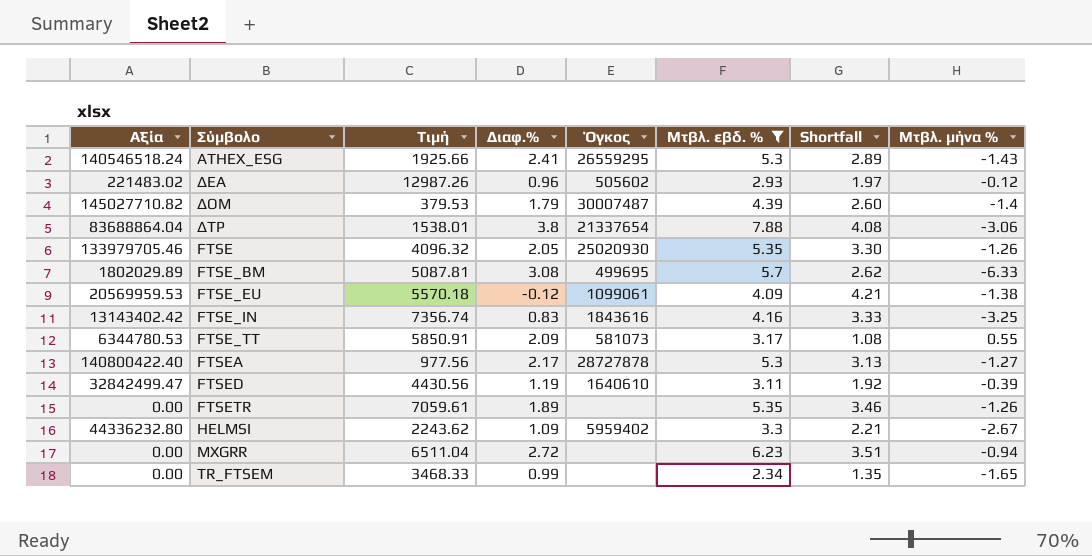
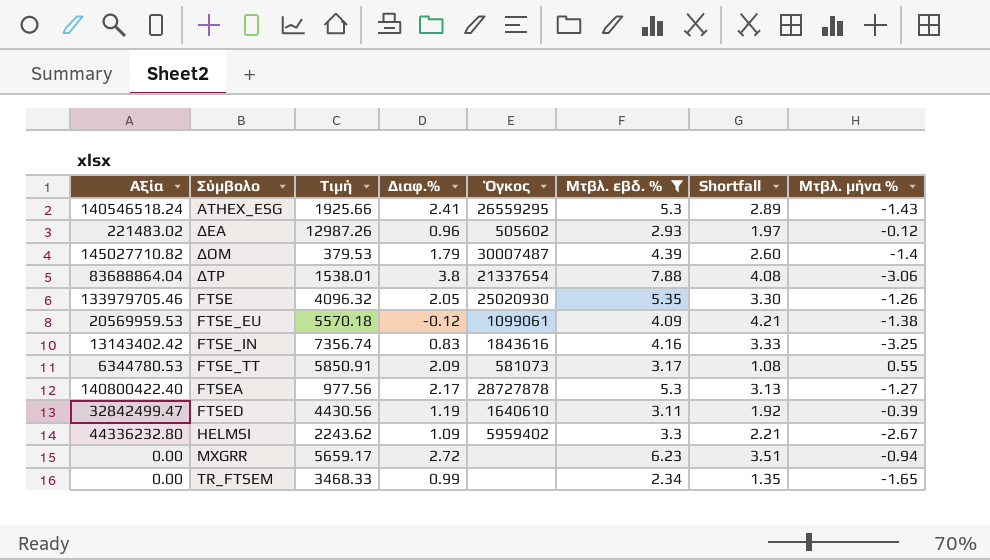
row FTSE_BM: 1802029.89 | 5087.81 | 3.08 | 499695 | 5.7 | 2.62 | -6.33 -> none
row FTSETR: 0.00 | 7059.61 | 1.89 | none | 5.35 | 3.46 | -1.26 -> none
MXGRR | Τιμή: 6511.04 -> 5659.17

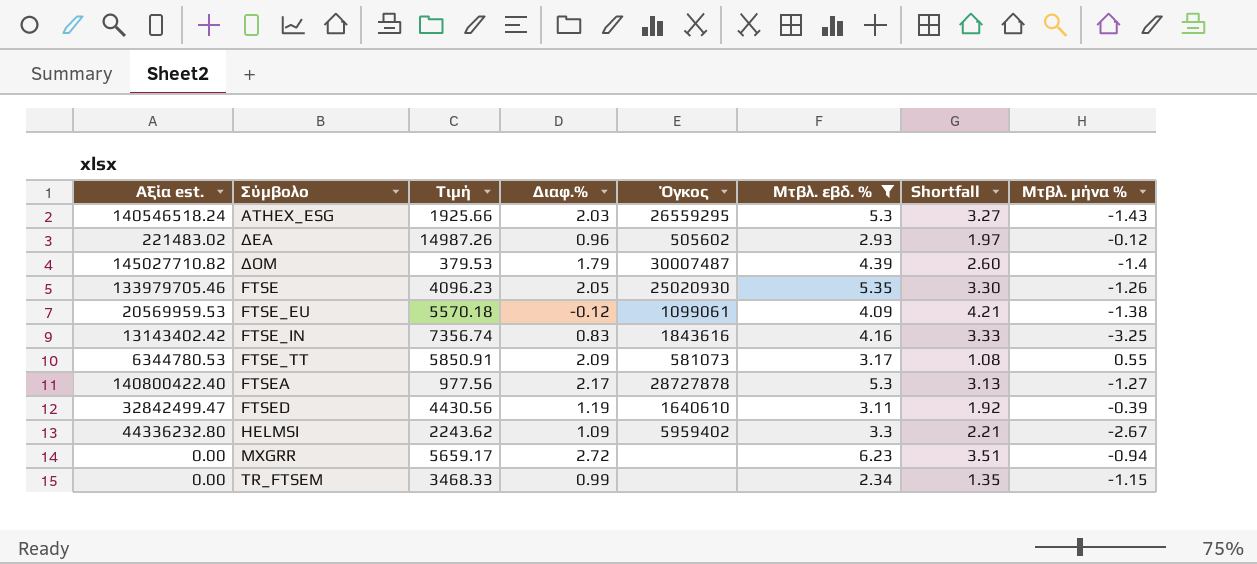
column name: Αξία -> Αξία est.
row ΔΤΡ: 83688864.04 | 1538.01 | 3.8 | 21337654 | 7.88 | 4.08 | -3.06 -> none
ATHEX_ESG | Διαφ.%: 2.41 -> 2.03
ATHEX_ESG | Shortfall: 2.89 -> 3.27
ΔΕΑ | Τιμή: 12987.26 -> 14987.26
FTSE | Τιμή: 4096.32 -> 4096.23
TR_FTSEM | Μτβλ. μήνα %: -1.65 -> -1.15

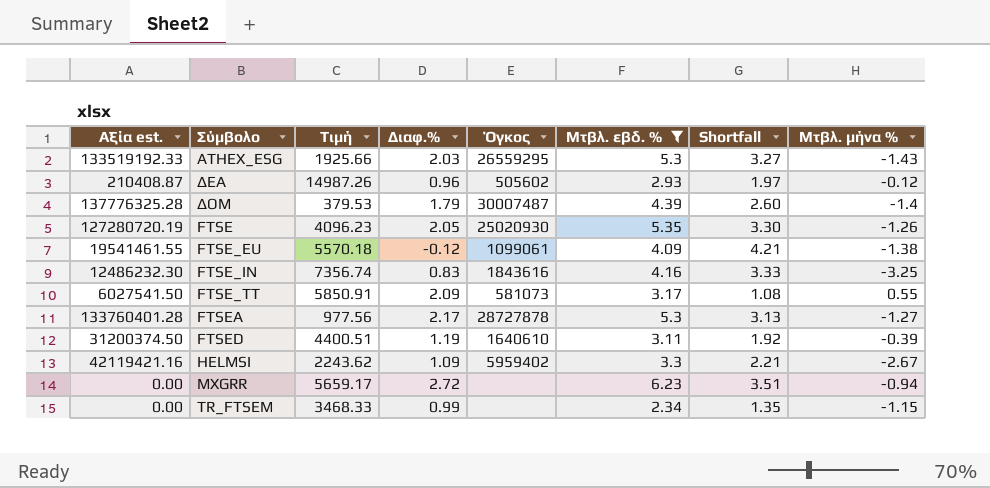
ATHEX_ESG | Αξία est.: 140546518.24 -> 133519192.33
ΔΕΑ | Αξία est.: 221483.02 -> 210408.87
ΔΟΜ | Αξία est.: 145027710.82 -> 137776325.28
FTSE | Αξία est.: 133979705.46 -> 127280720.19
FTSE_EU | Αξία est.: 20569959.53 -> 19541461.55
FTSE_IN | Αξία est.: 13143402.42 -> 12486232.30
FTSE_TT | Αξία est.: 6344780.53 -> 6027541.50
FTSEA | Αξία est.: 140800422.40 -> 133760401.28
FTSED | Αξία est.: 32842499.47 -> 31200374.50
FTSED | Τιμή: 4430.56 -> 4400.51
HELMSI | Αξία est.: 44336232.80 -> 42119421.16

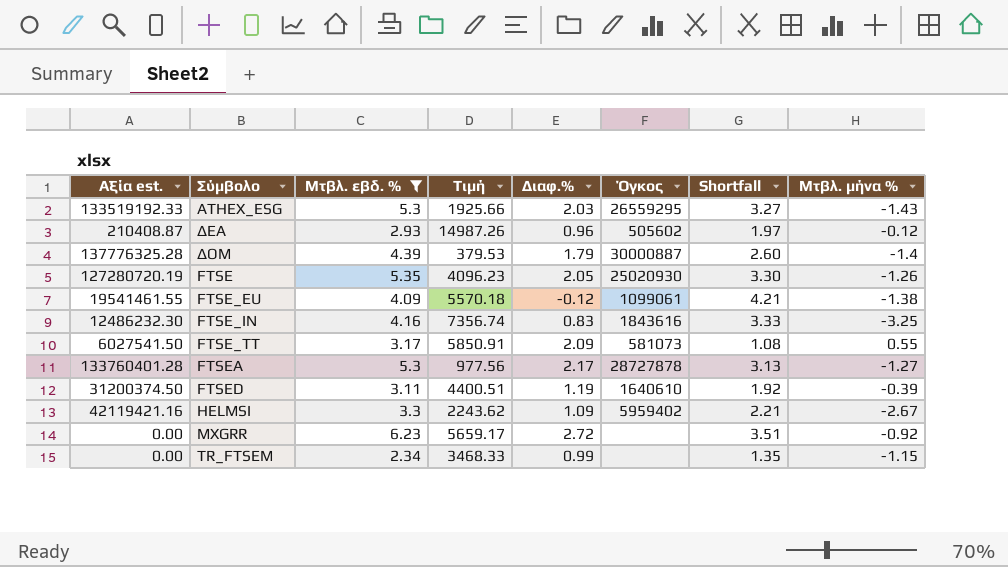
column Μτβλ. εβδ. % | position: 6 -> 3
ΔΟΜ | Όγκος: 30007487 -> 30000887
MXGRR | Μτβλ. μήνα %: -0.94 -> -0.92

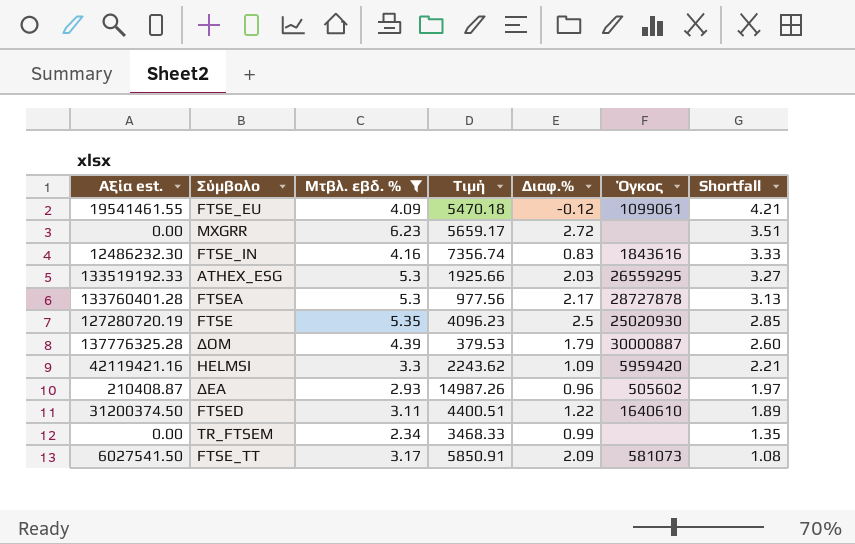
row order: none -> Shortfall descending
column Μτβλ. μήνα % | position: 8 -> none
FTSE_EU | Τιμή: 5570.18 -> 5470.18
FTSE | Διαφ.%: 2.05 -> 2.5
FTSE | Shortfall: 3.30 -> 2.85
HELMSI | Όγκος: 5959402 -> 5959420
FTSED | Διαφ.%: 1.19 -> 1.22
FTSED | Shortfall: 1.92 -> 1.89

